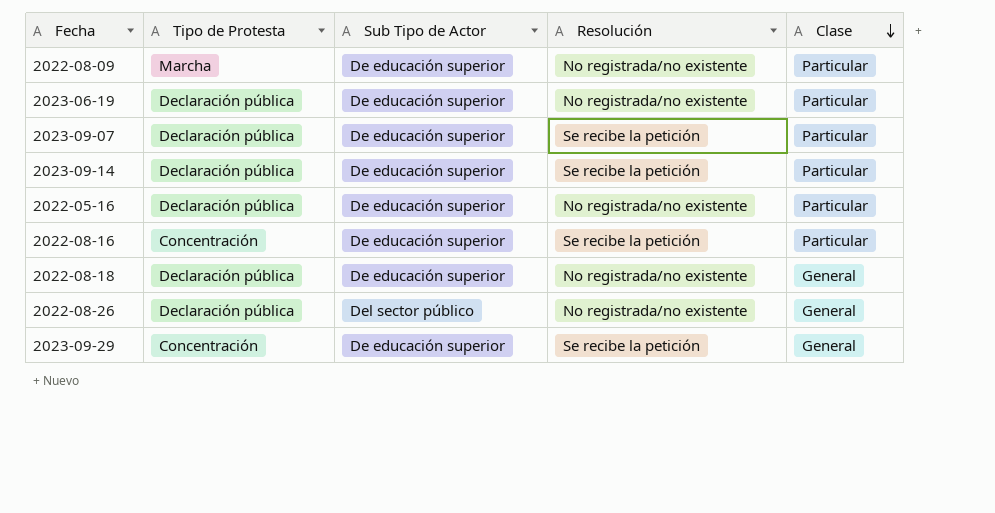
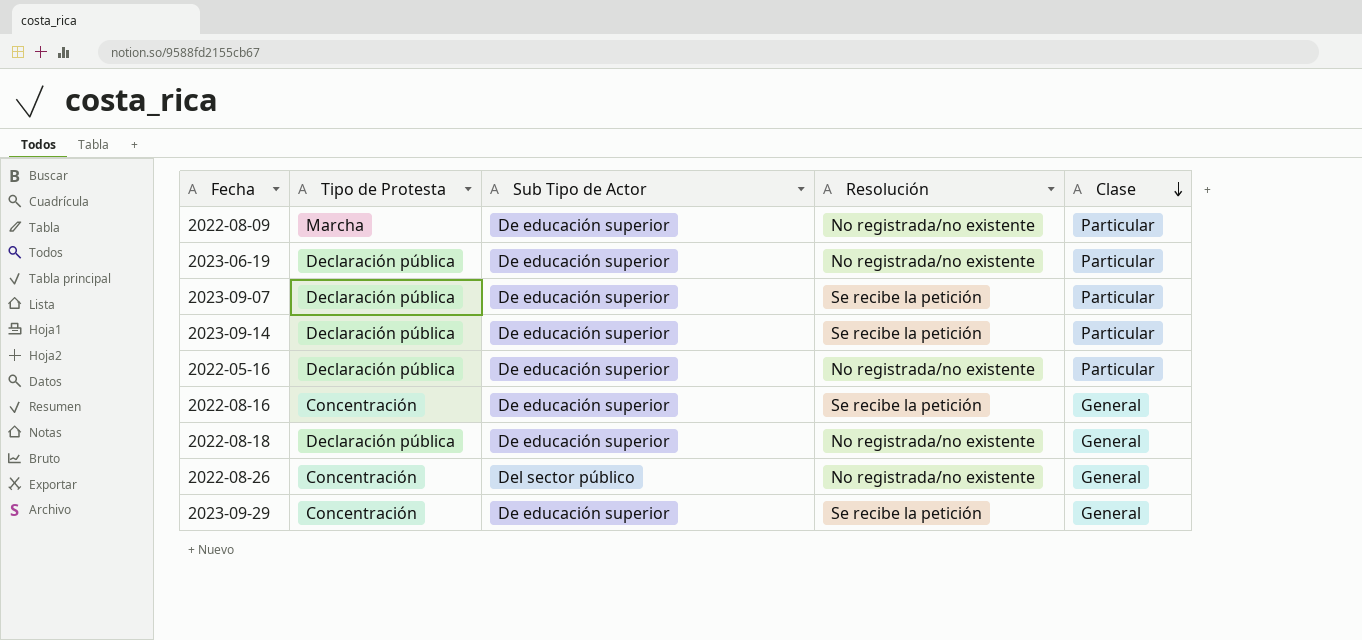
2022-08-16 | Clase: Particular -> General
2022-08-26 | Tipo de Protesta: Declaración pública -> Concentración

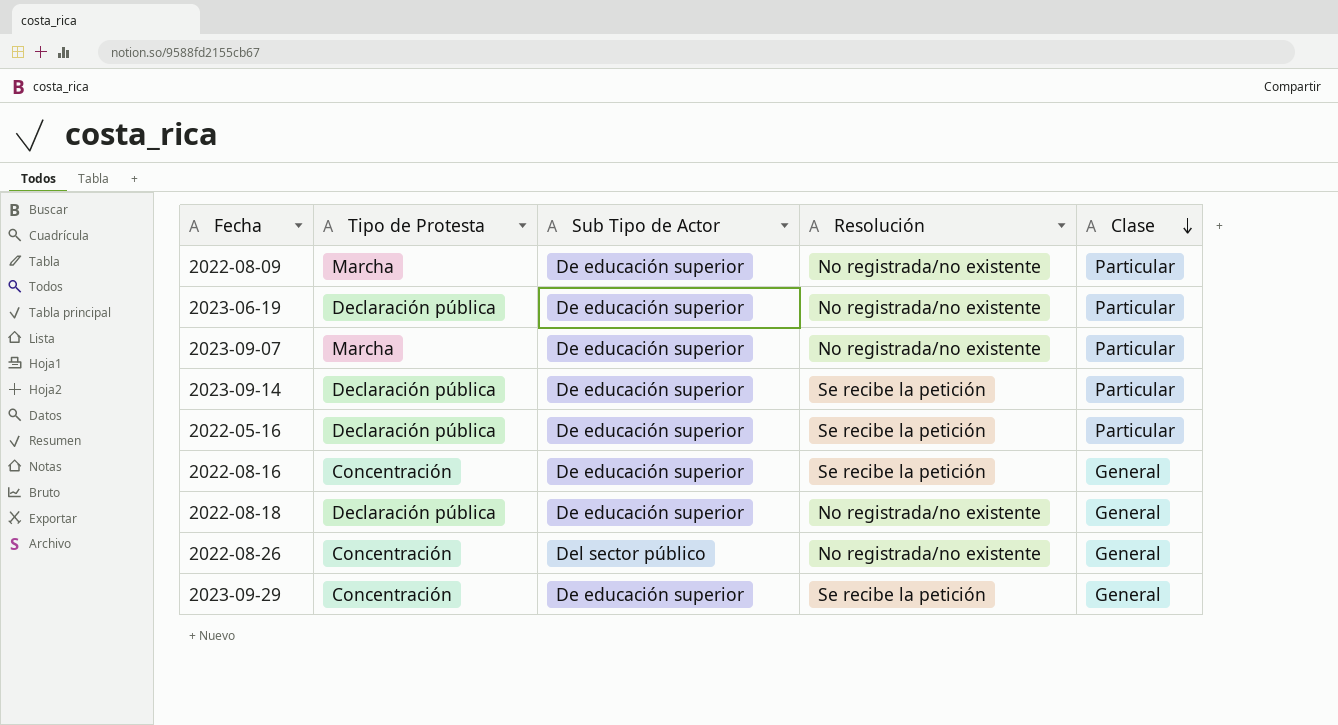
2023-09-07 | Tipo de Protesta: Declaración pública -> Marcha
2023-09-07 | Resolución: Se recibe la petición -> No registrada/no existente
2022-05-16 | Resolución: No registrada/no existente -> Se recibe la petición

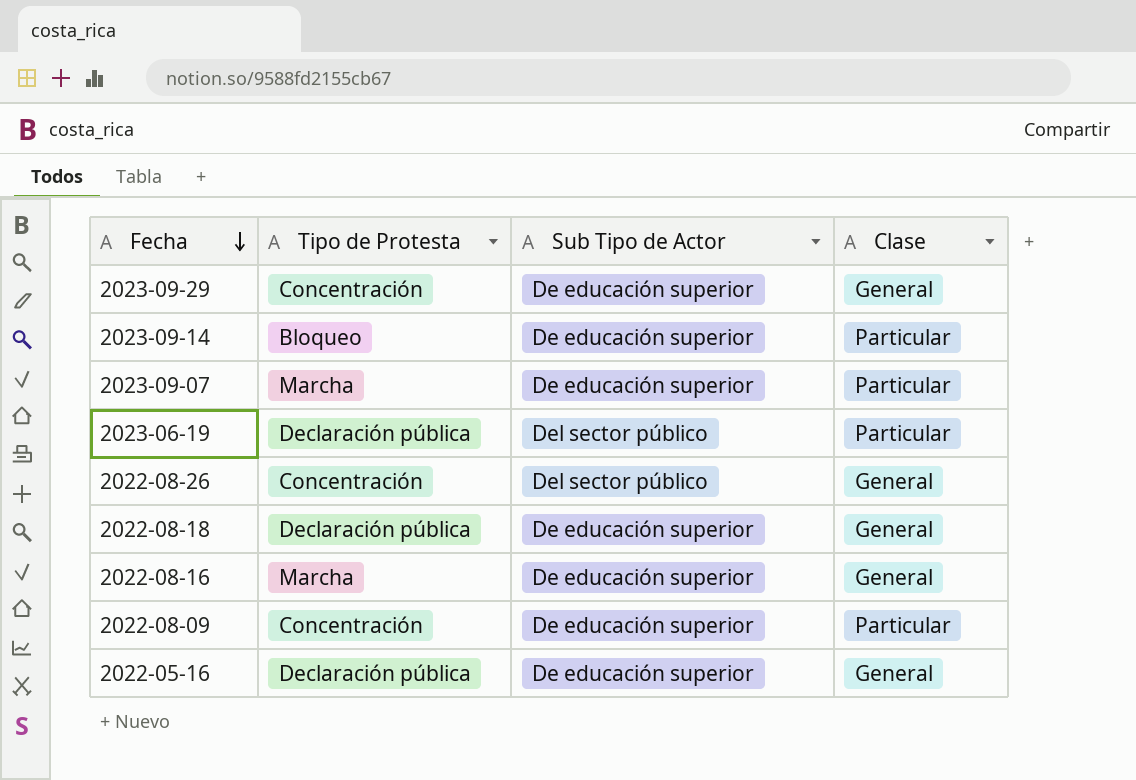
row order: Clase descending -> Fecha descending
column Resolución | position: 4 -> none
2023-09-14 | Tipo de Protesta: Declaración pública -> Bloqueo
2023-06-19 | Sub Tipo de Actor: De educación superior -> Del sector público
2022-08-16 | Tipo de Protesta: Concentración -> Marcha
2022-08-09 | Tipo de Protesta: Marcha -> Concentración
2022-05-16 | Clase: Particular -> General

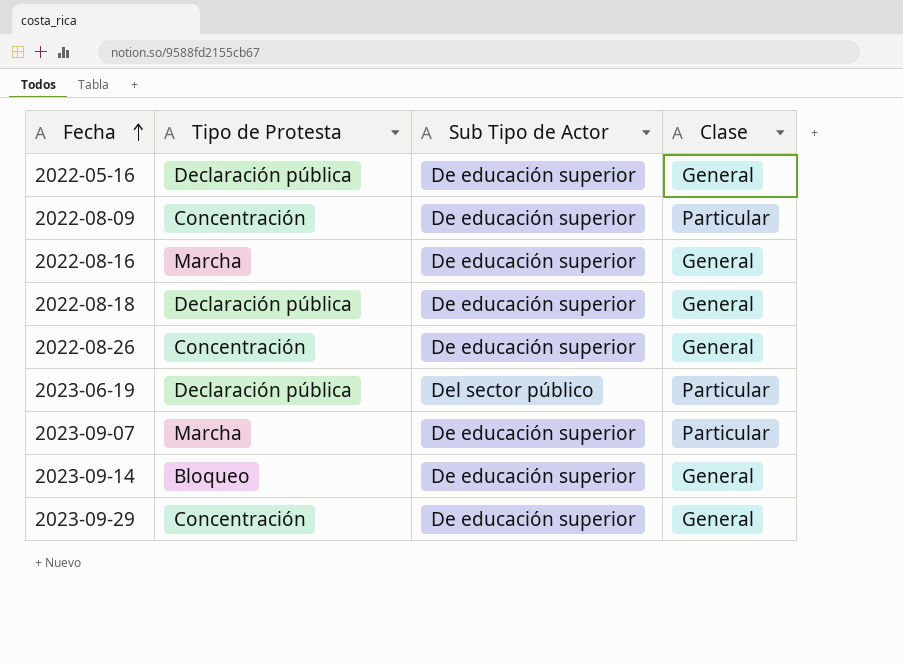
row order: Fecha descending -> Fecha ascending
2022-08-26 | Sub Tipo de Actor: Del sector público -> De educación superior
2023-09-14 | Clase: Particular -> General

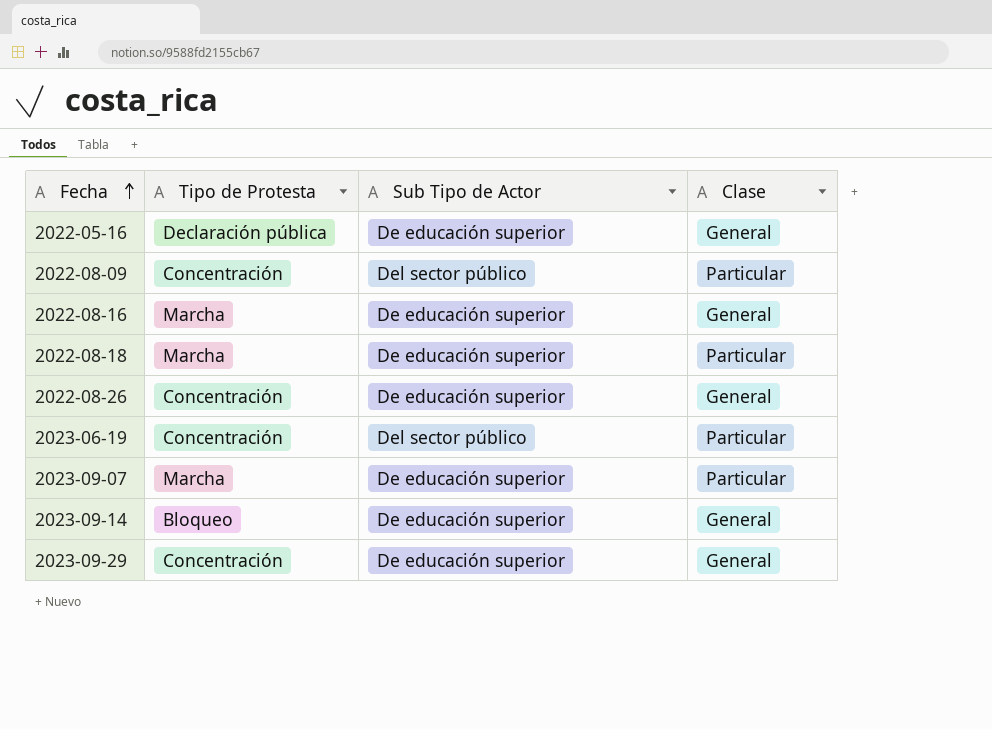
2022-08-09 | Sub Tipo de Actor: De educación superior -> Del sector público
2022-08-18 | Tipo de Protesta: Declaración pública -> Marcha
2022-08-18 | Clase: General -> Particular
2023-06-19 | Tipo de Protesta: Declaración pública -> Concentración

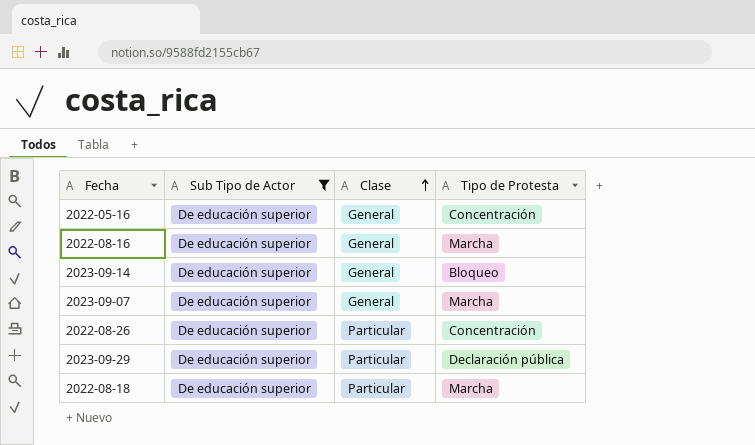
filter: none -> Sub Tipo de Actor = De educación superior
row order: Fecha ascending -> Clase ascending
column Tipo de Protesta | position: 2 -> 4
2022-05-16 | Tipo de Protesta: Declaración pública -> Concentración
2023-09-07 | Clase: Particular -> General
2022-08-26 | Clase: General -> Particular
2023-09-29 | Clase: General -> Particular
2023-09-29 | Tipo de Protesta: Concentración -> Declaración pública

